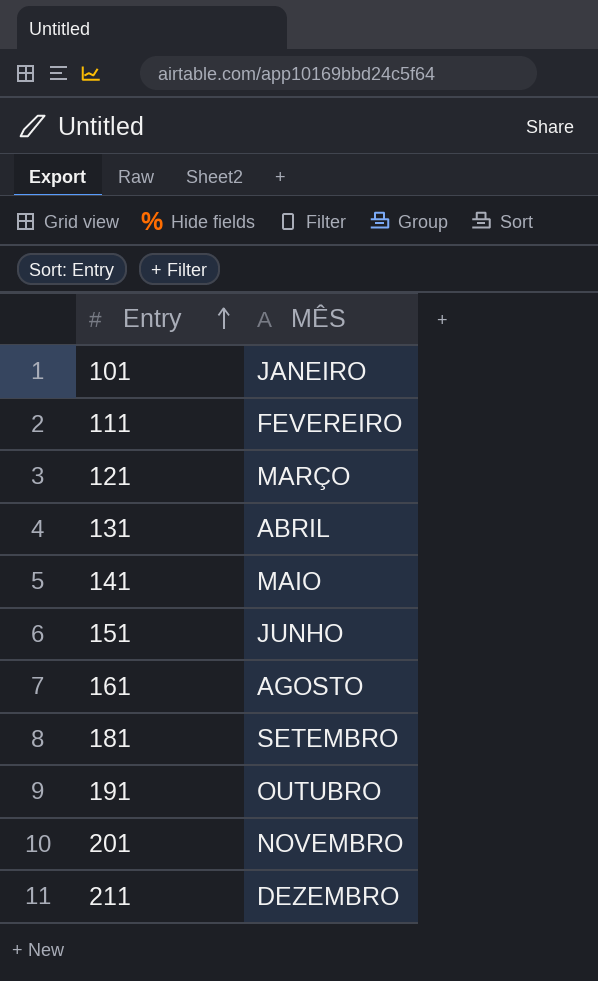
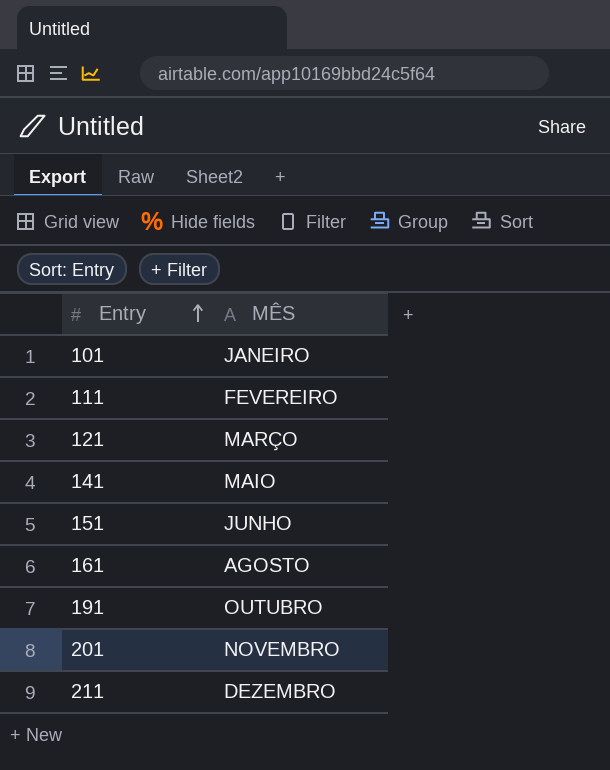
row 131: ABRIL -> none
row 181: SETEMBRO -> none

